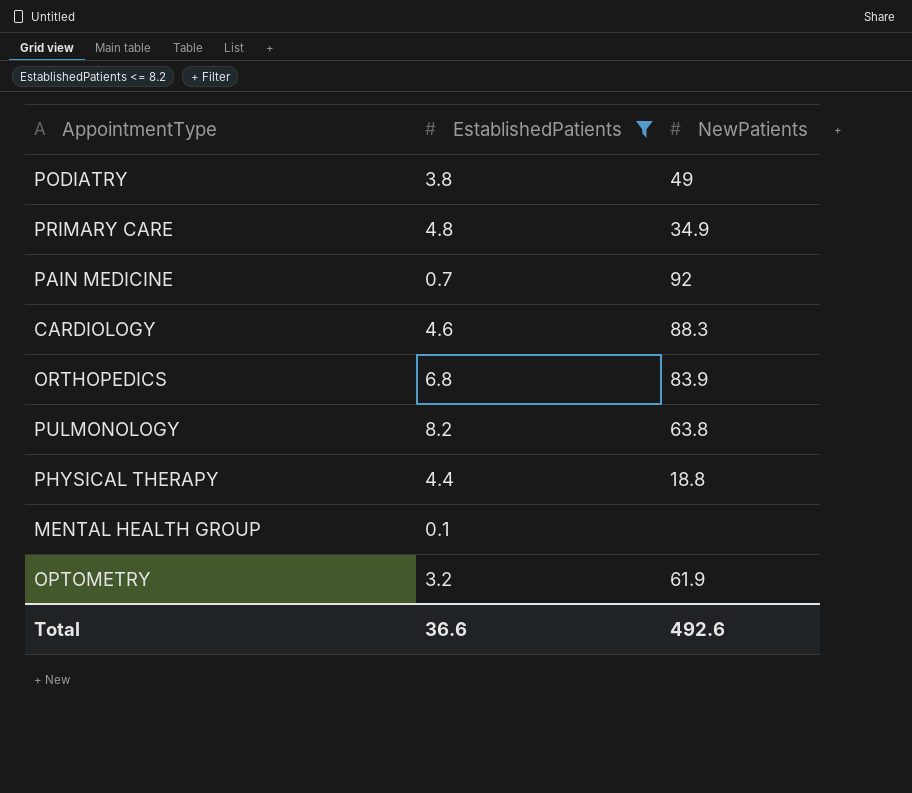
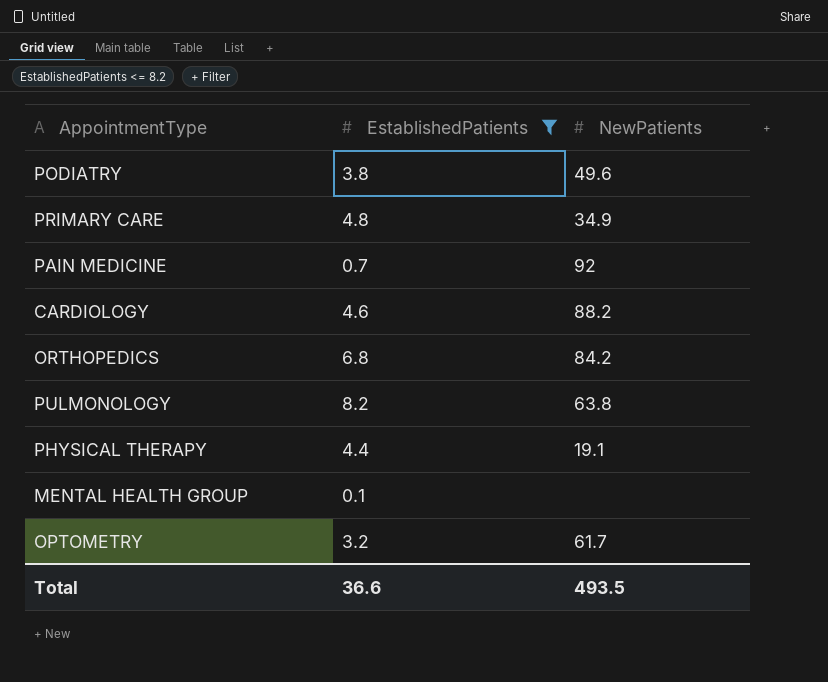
PODIATRY | NewPatients: 49 -> 49.6
CARDIOLOGY | NewPatients: 88.3 -> 88.2
ORTHOPEDICS | NewPatients: 83.9 -> 84.2
PHYSICAL THERAPY | NewPatients: 18.8 -> 19.1
OPTOMETRY | NewPatients: 61.9 -> 61.7
Total | NewPatients: 492.6 -> 493.5

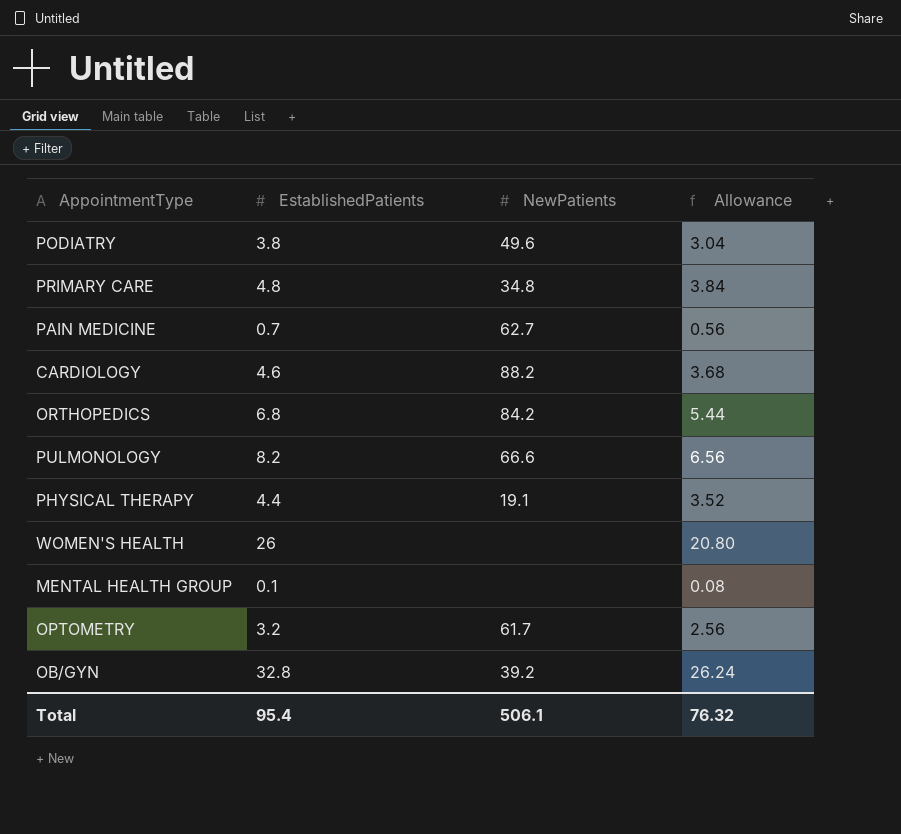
filter: EstablishedPatients <= 8.2 -> none
column Allowance | formula: none -> [EstablishedPatients] * 0.8
PRIMARY CARE | NewPatients: 34.9 -> 34.8
PAIN MEDICINE | NewPatients: 92 -> 62.7
PULMONOLOGY | NewPatients: 63.8 -> 66.6
Total | EstablishedPatients: 36.6 -> 95.4
Total | NewPatients: 493.5 -> 506.1

